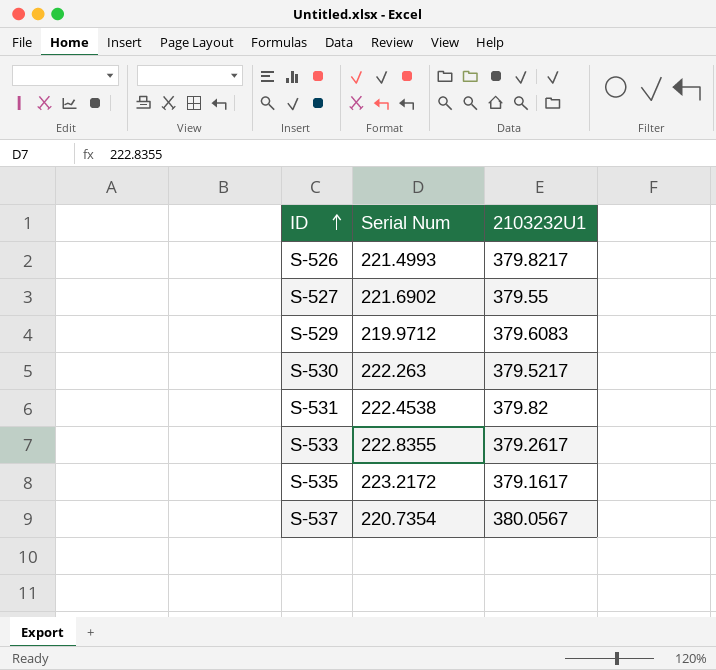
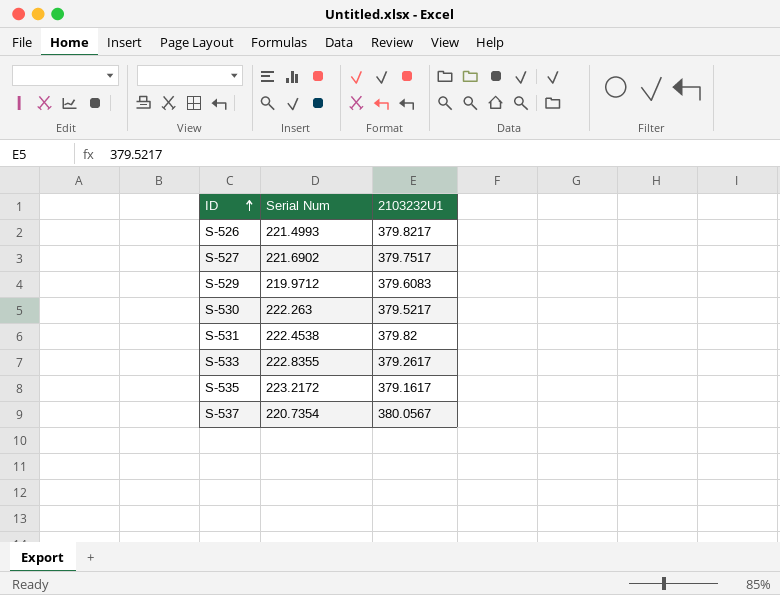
S-527 | 2103232U1: 379.55 -> 379.7517

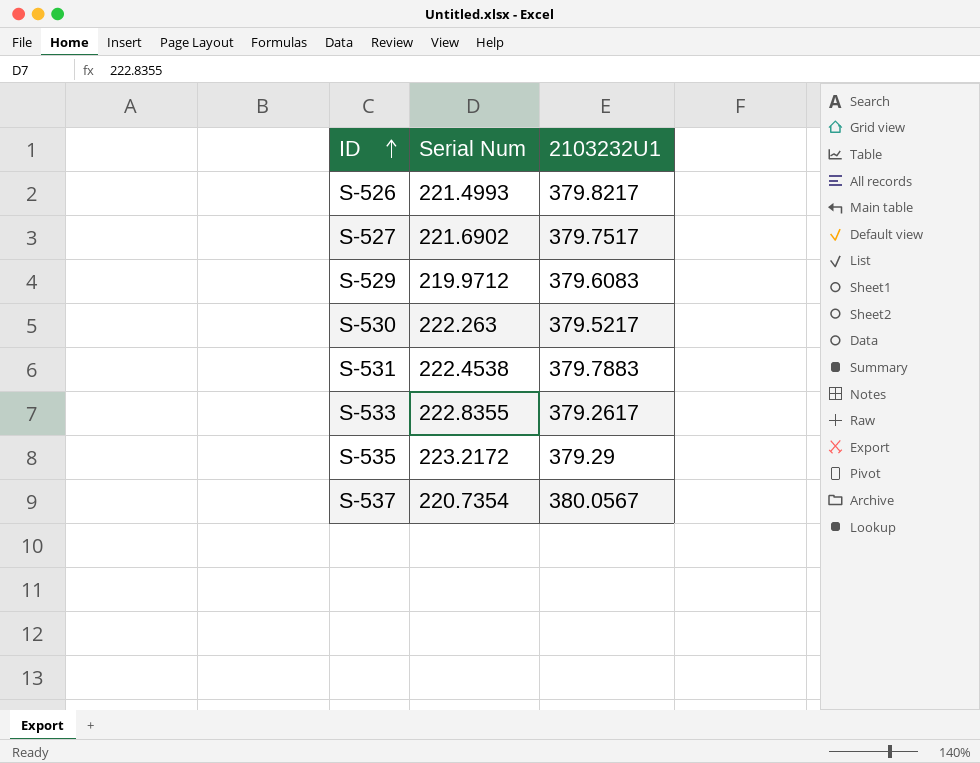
S-531 | 2103232U1: 379.82 -> 379.7883
S-535 | 2103232U1: 379.1617 -> 379.29

